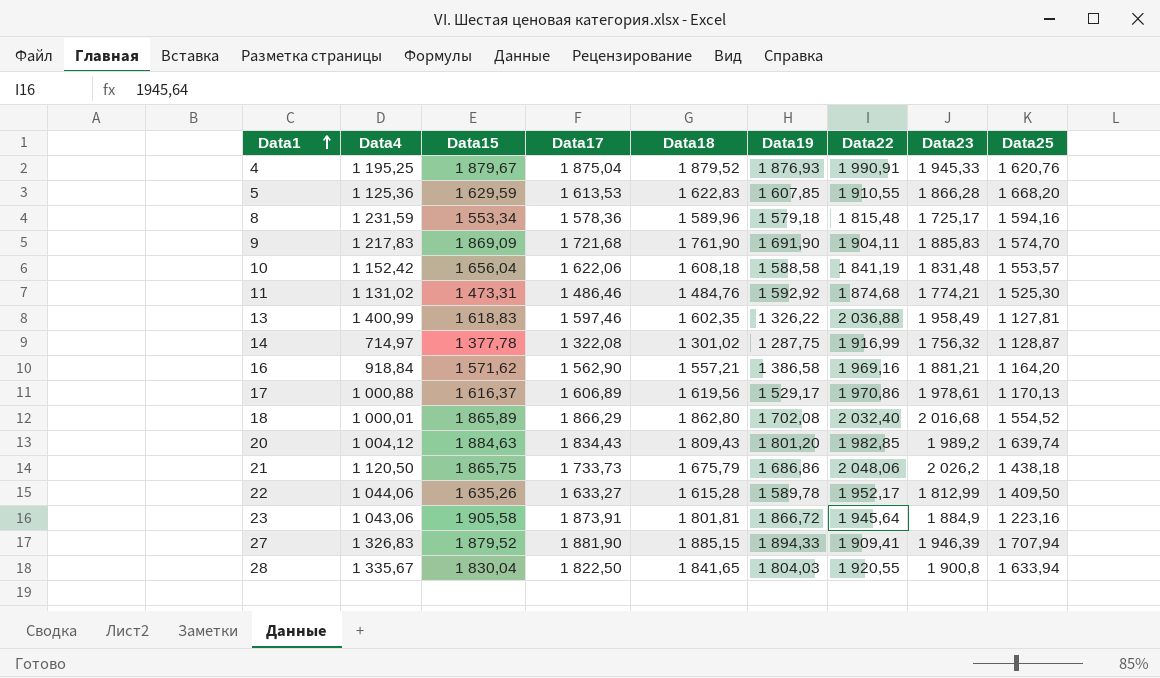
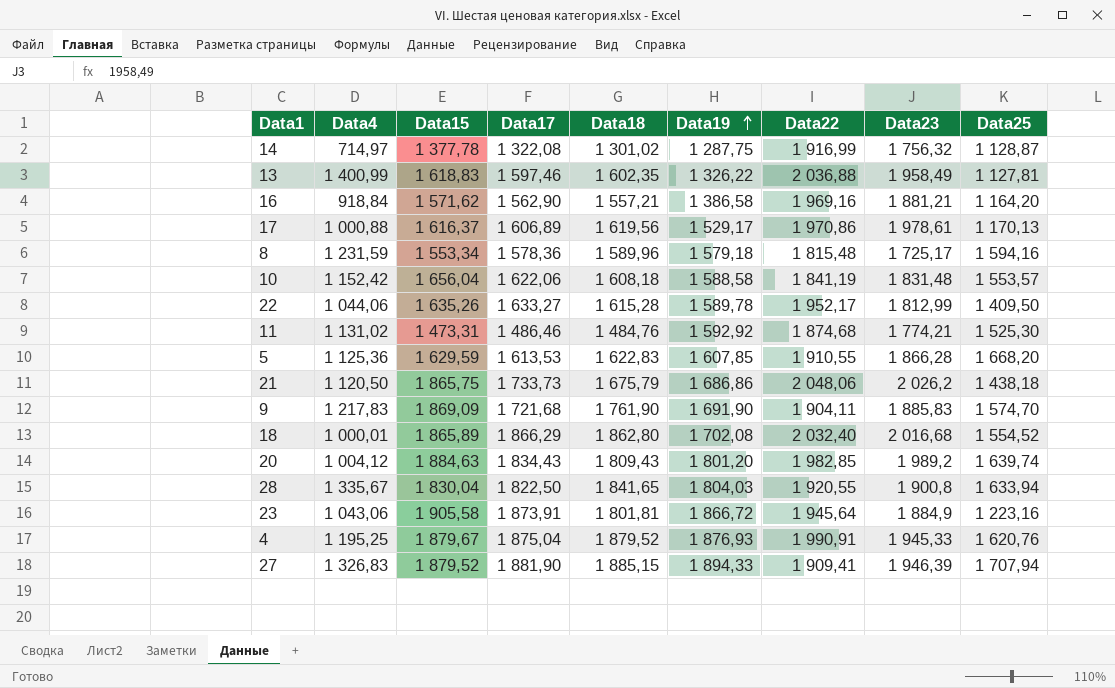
row order: Data1 ascending -> Data19 ascending

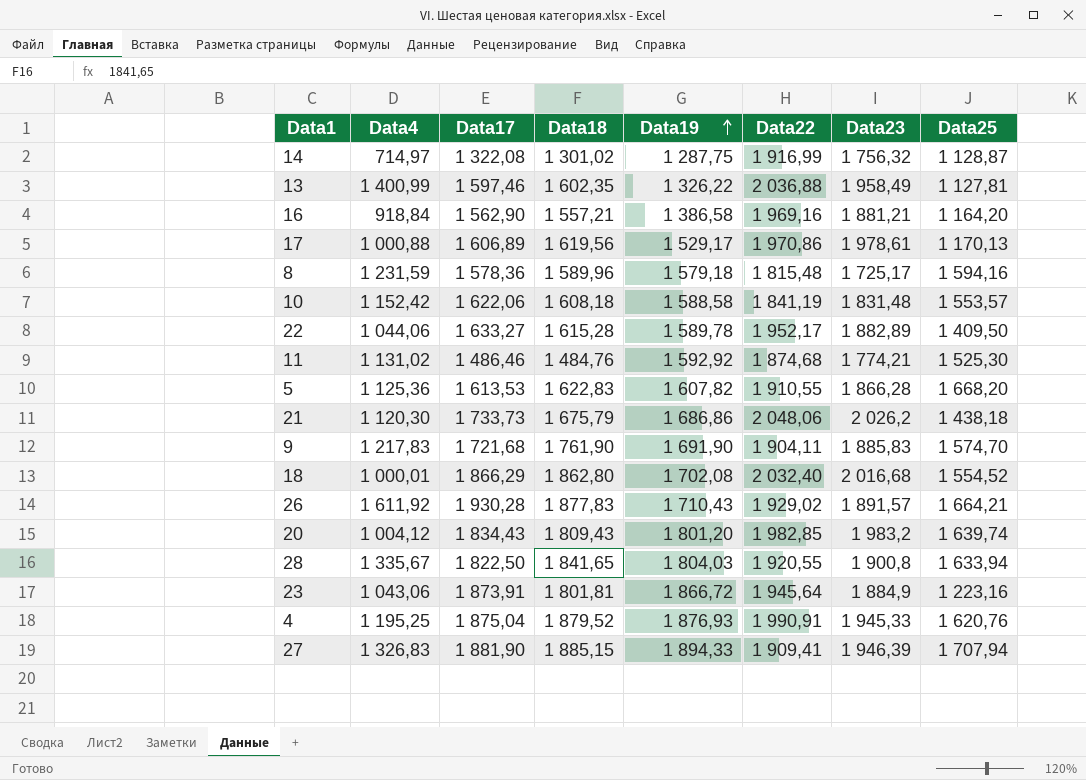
column Data15 | position: 3 -> none
22 | Data23: 1 812,99 -> 1 882,89
5 | Data19: 1 607,85 -> 1 607,82
21 | Data4: 1 120,50 -> 1 120,30
row 26: none -> 1 611,92 | 1 930,28 | 1 877,83 | 1 710,43 | 1 929,02 | 1 891,57 | 1 664,21
20 | Data23: 1 989,2 -> 1 983,2

